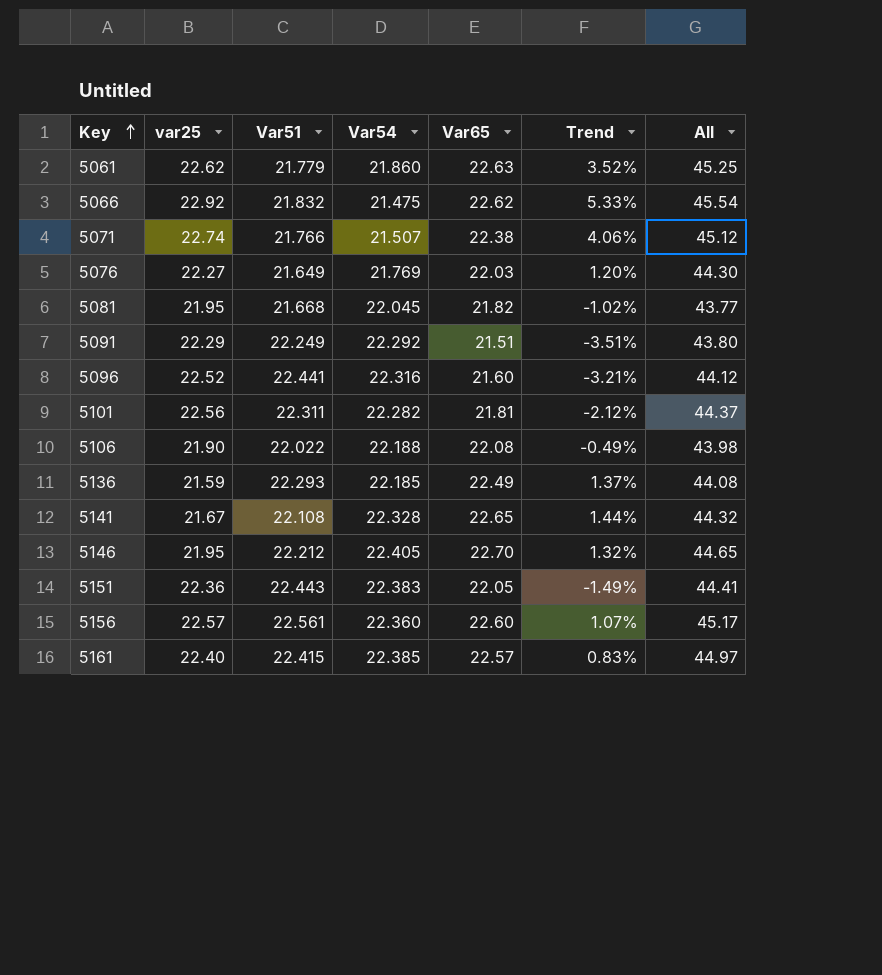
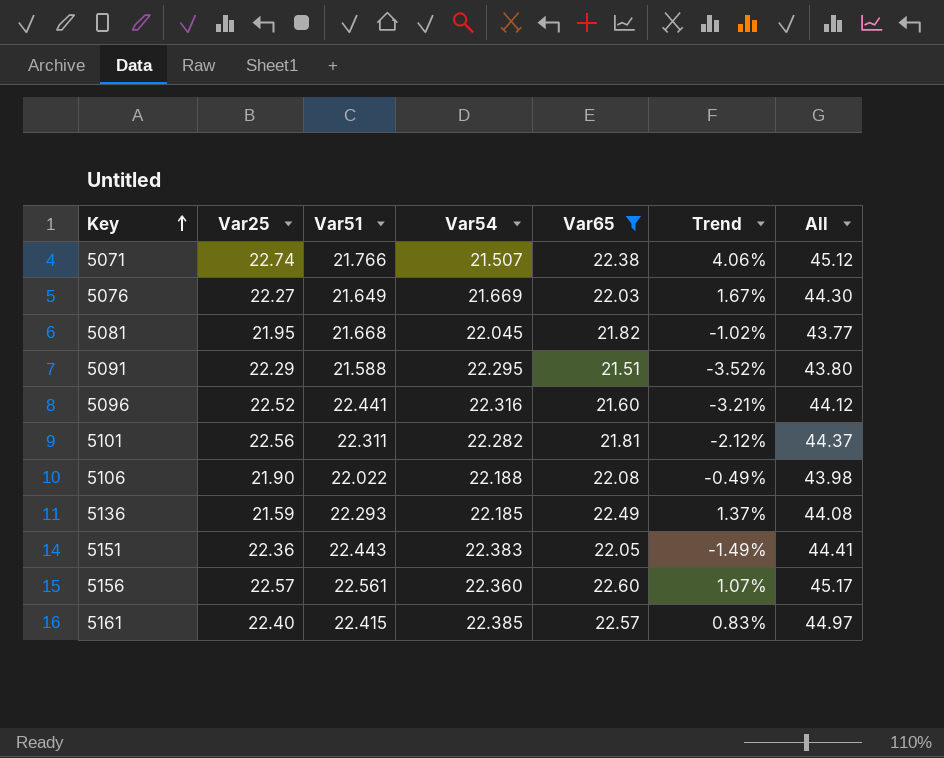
filter: none -> Var65 <= 22.60
column name: var25 -> Var25
5076 | Var54: 21.769 -> 21.669
5076 | Trend: 1.20% -> 1.67%
5091 | Var51: 22.249 -> 21.588
5091 | Var54: 22.292 -> 22.295
5091 | Trend: -3.51% -> -3.52%

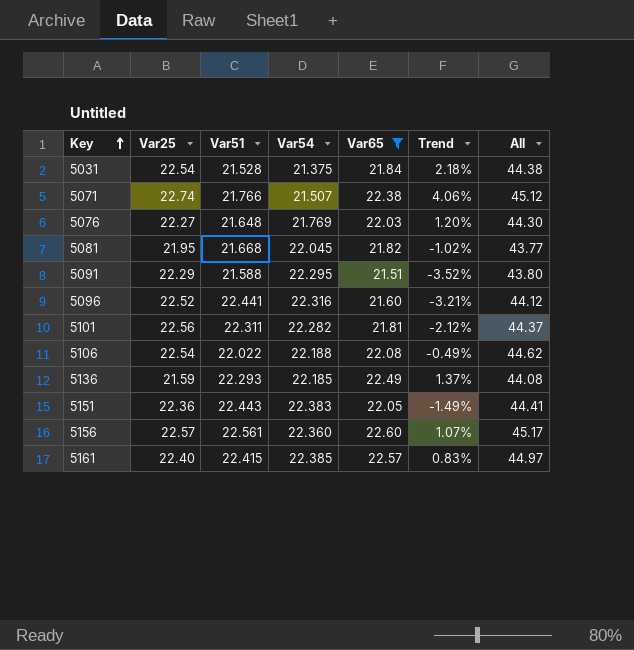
row 5031: none -> 22.54 | 21.528 | 21.375 | 21.84 | 2.18% | 44.38
5076 | Var51: 21.649 -> 21.648
5076 | Var54: 21.669 -> 21.769
5076 | Trend: 1.67% -> 1.20%
5106 | Var25: 21.90 -> 22.54
5106 | All: 43.98 -> 44.62

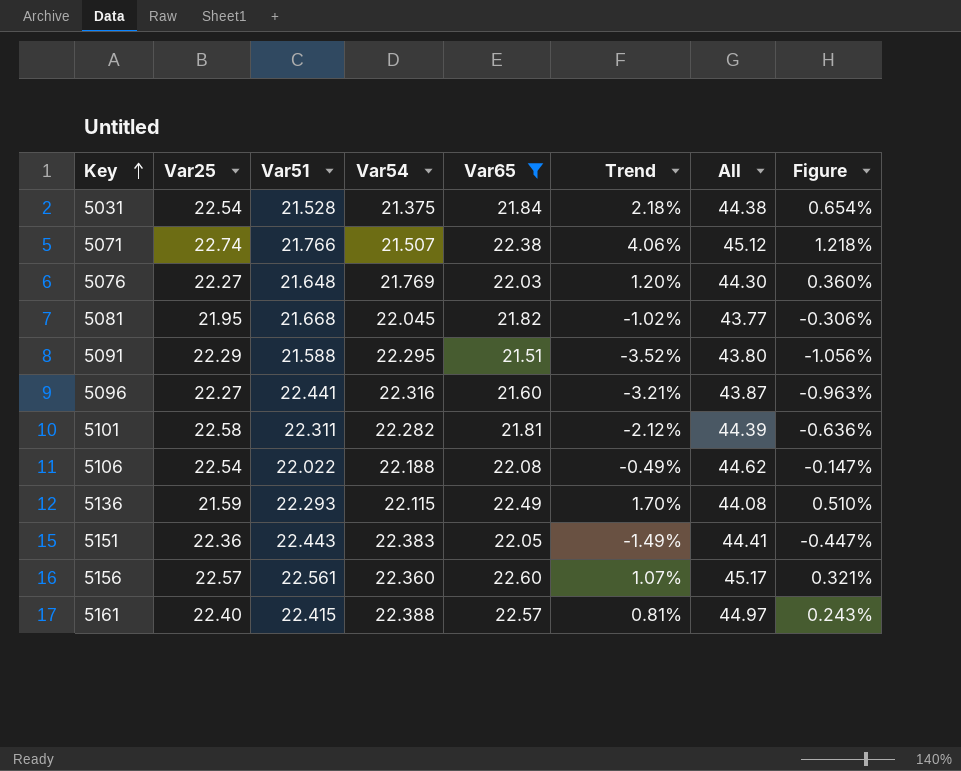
column Figure | formula: none -> [Trend] * 0.3
5096 | Var25: 22.52 -> 22.27
5096 | All: 44.12 -> 43.87
5101 | Var25: 22.56 -> 22.58
5101 | All: 44.37 -> 44.39
5136 | Var54: 22.185 -> 22.115
5136 | Trend: 1.37% -> 1.70%
5161 | Var54: 22.385 -> 22.388
5161 | Trend: 0.83% -> 0.81%

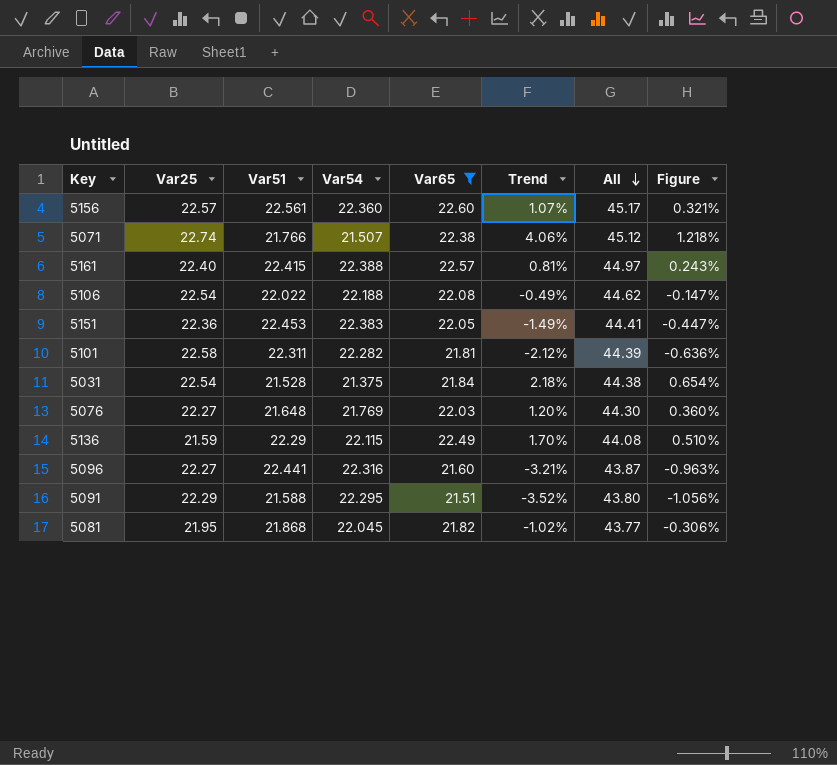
row order: Key ascending -> All descending
5151 | Var51: 22.443 -> 22.453
5136 | Var51: 22.293 -> 22.29
5081 | Var51: 21.668 -> 21.868

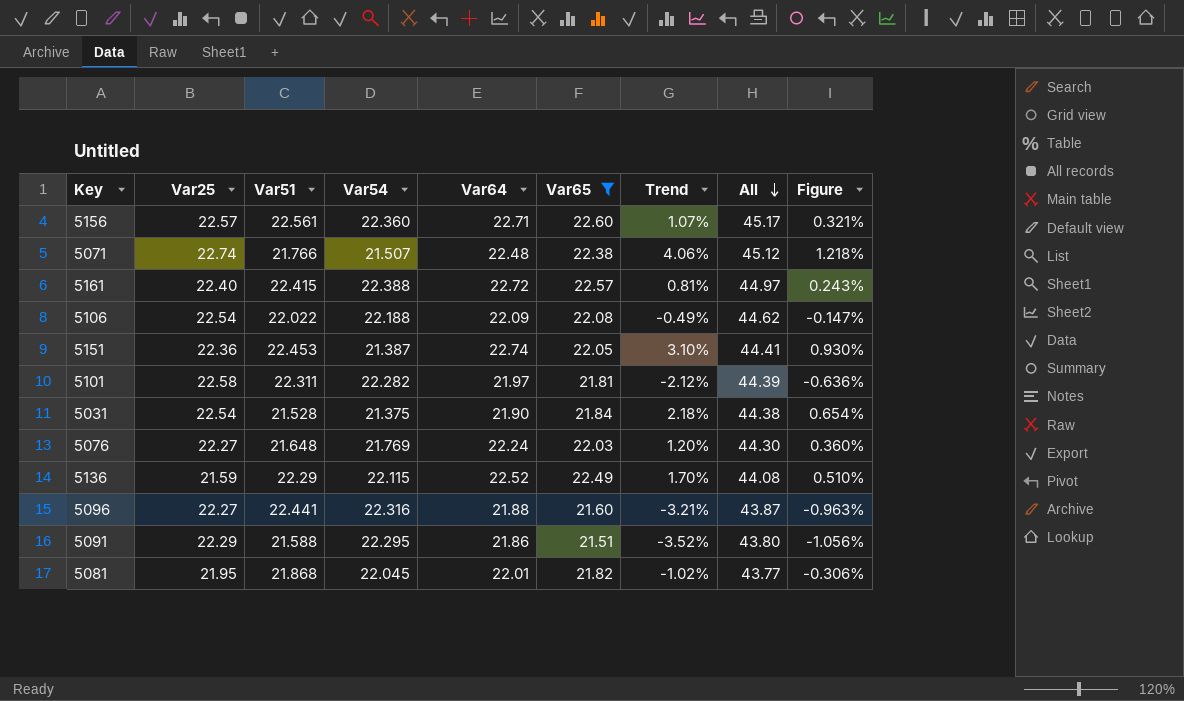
column Var64 | position: none -> 5
5151 | Var54: 22.383 -> 21.387
5151 | Trend: -1.49% -> 3.10%
5151 | Figure: -0.447% -> 0.930%

